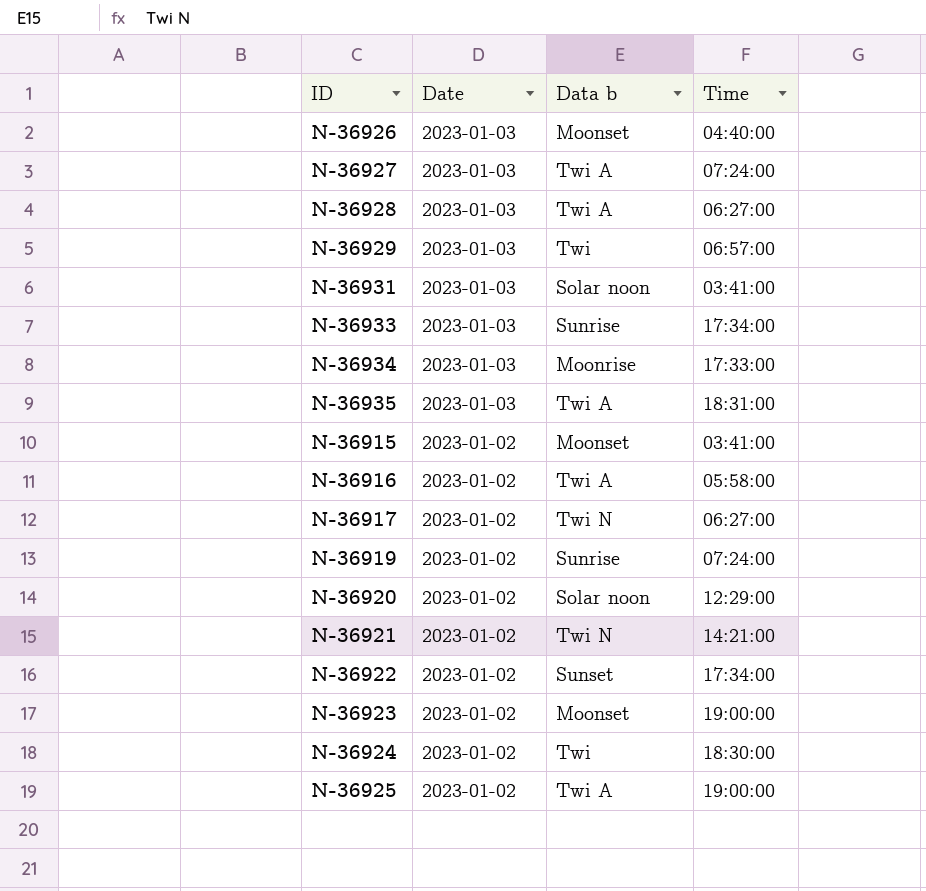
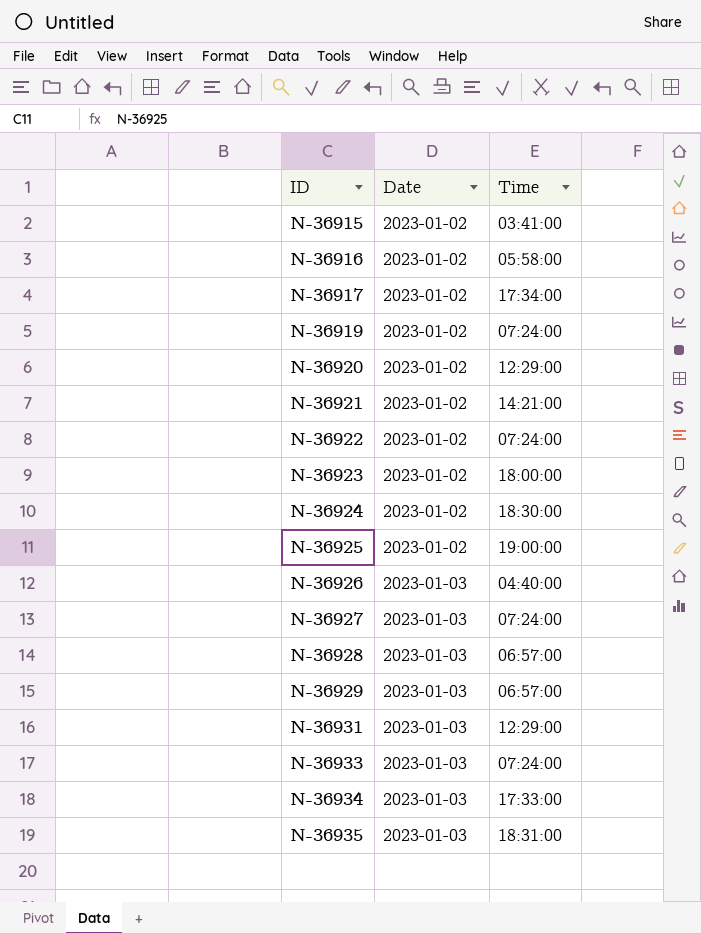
row order: Date descending -> ID ascending
column Data b | position: 3 -> none
N-36917 | Time: 06:27:00 -> 17:34:00
N-36922 | Time: 17:34:00 -> 07:24:00
N-36923 | Time: 19:00:00 -> 18:00:00
N-36928 | Time: 06:27:00 -> 06:57:00
N-36931 | Time: 03:41:00 -> 12:29:00
N-36933 | Time: 17:34:00 -> 07:24:00

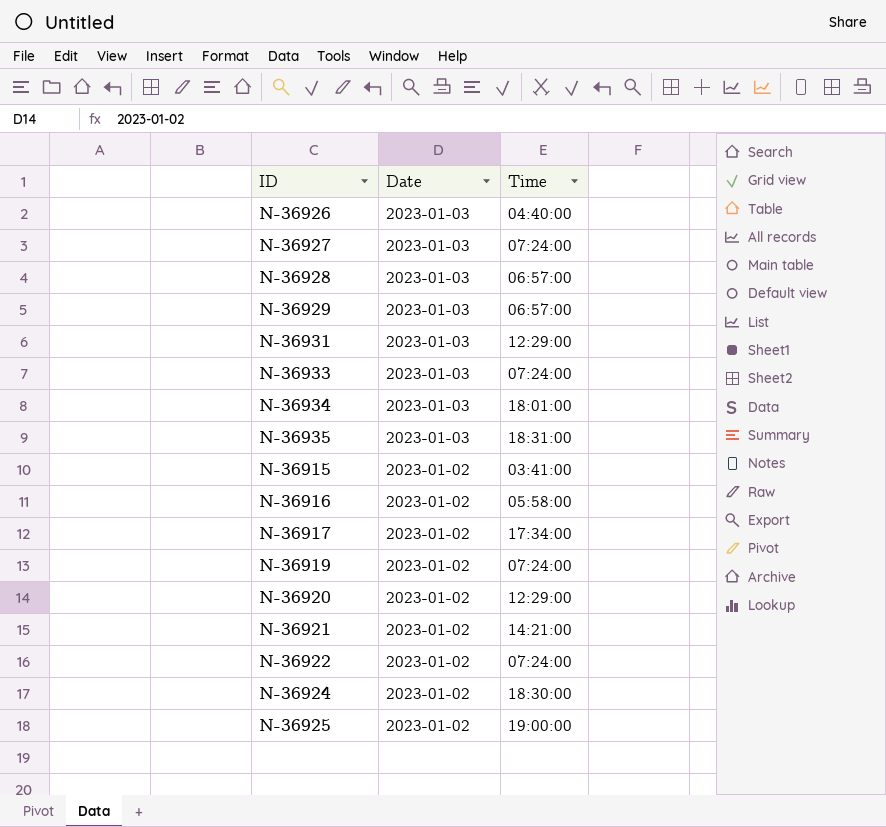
row order: ID ascending -> Date descending
row N-36923: 2023-01-02 | 18:00:00 -> none
N-36934 | Time: 17:33:00 -> 18:01:00

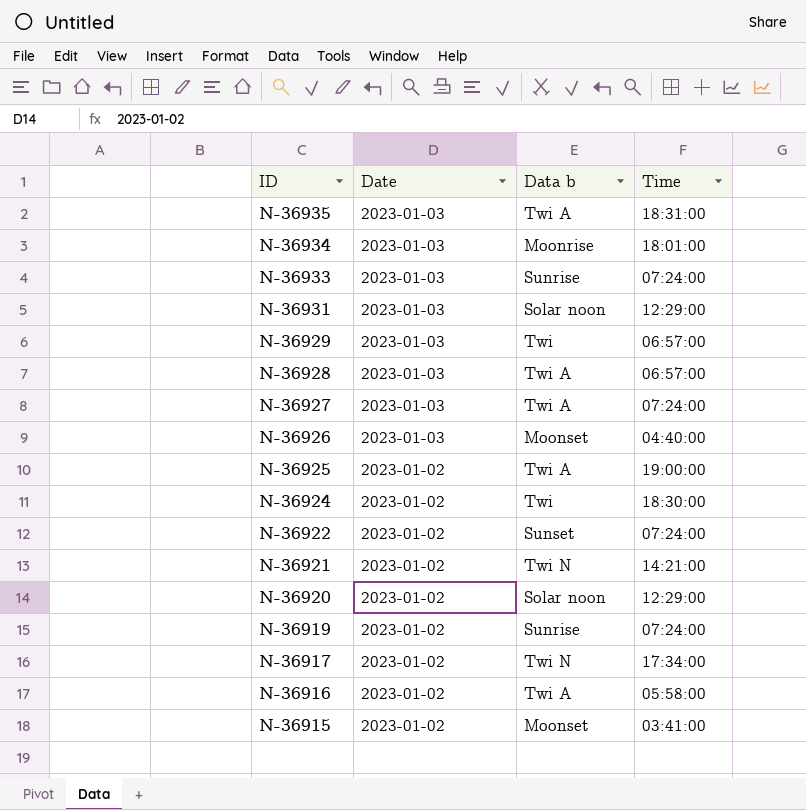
row order: Date descending -> ID descending
column Data b | position: none -> 3

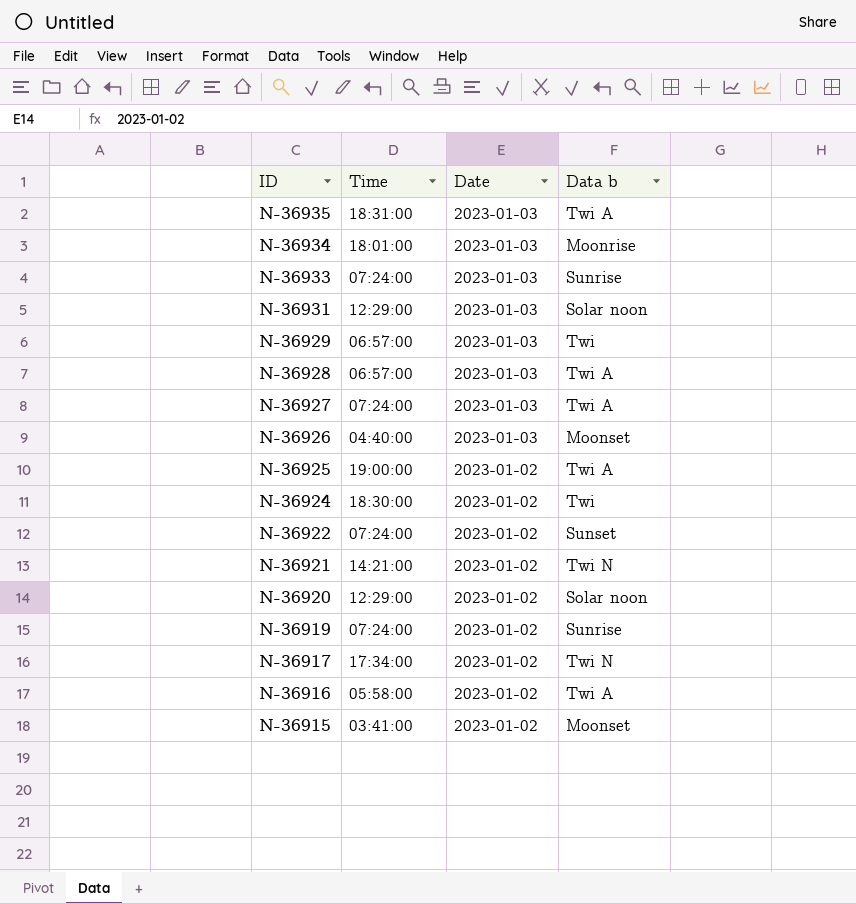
column Time | position: 4 -> 2

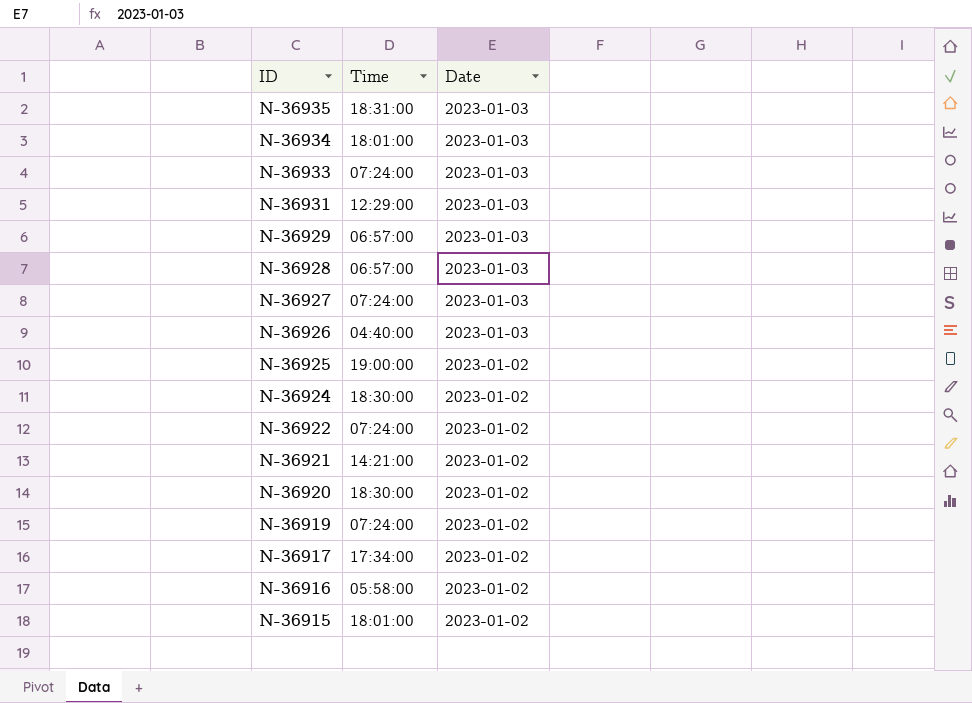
column Data b | position: 4 -> none
N-36920 | Time: 12:29:00 -> 18:30:00
N-36915 | Time: 03:41:00 -> 18:01:00

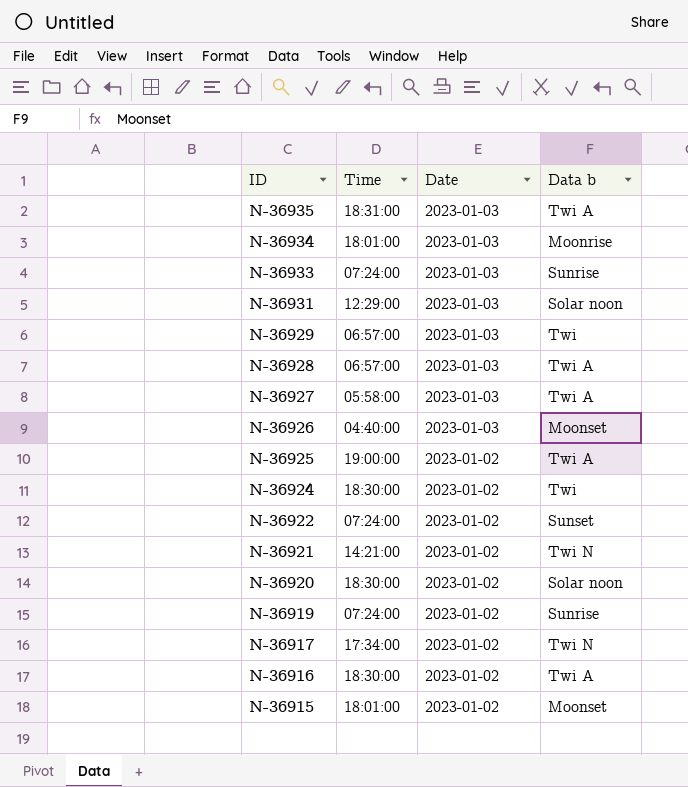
column Data b | position: none -> 4
N-36927 | Time: 07:24:00 -> 05:58:00
N-36916 | Time: 05:58:00 -> 18:30:00

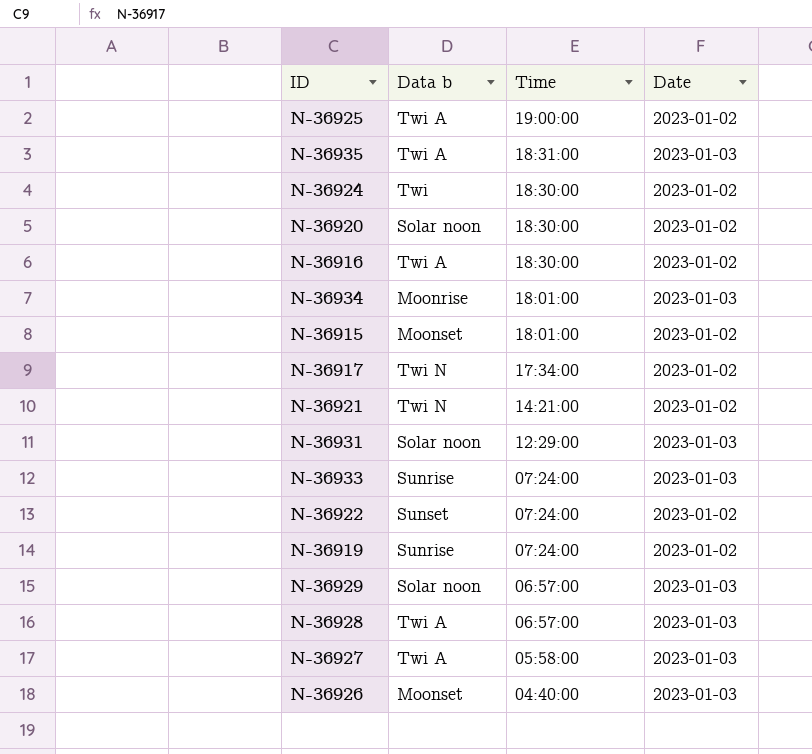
row order: ID descending -> Time descending
column Data b | position: 4 -> 2
N-36929 | Data b: Twi -> Solar noon

